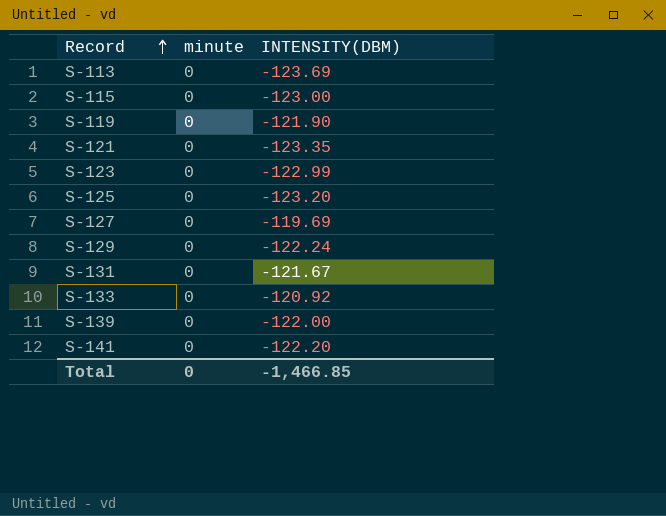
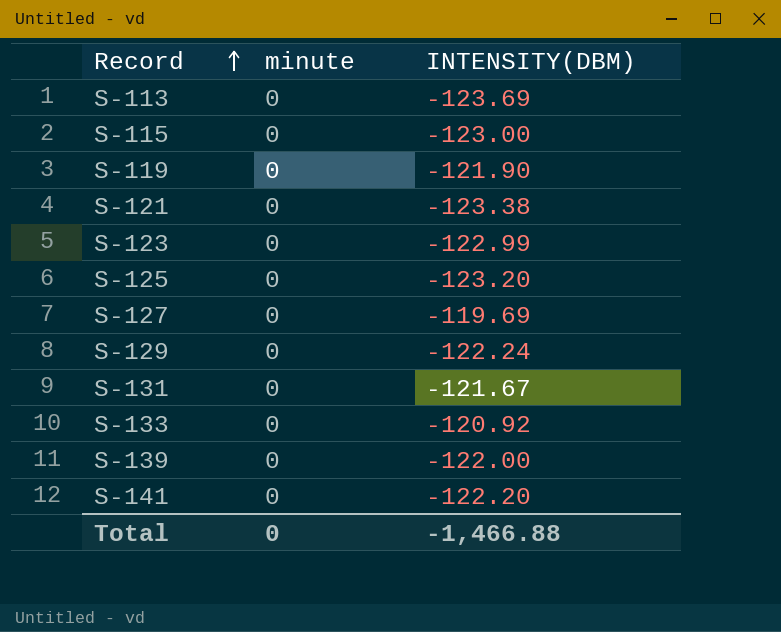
S-121 | INTENSITY(DBM): -123.35 -> -123.38
Total | INTENSITY(DBM): -1,466.85 -> -1,466.88

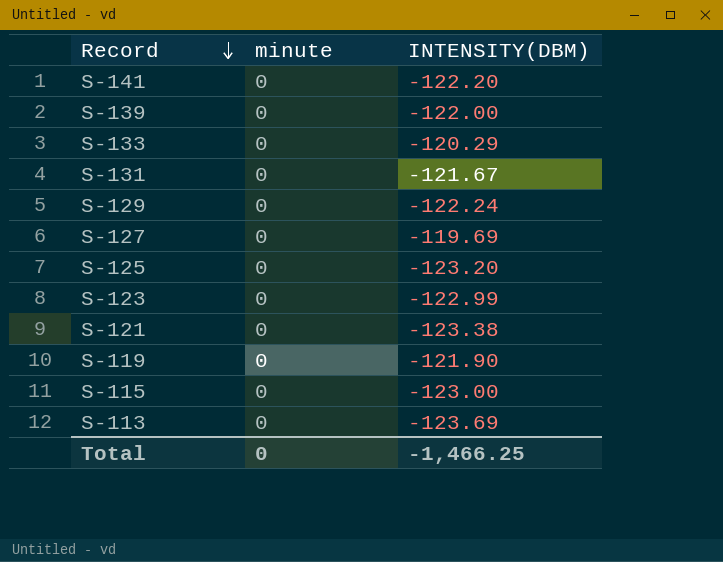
row order: Record ascending -> Record descending
S-133 | INTENSITY(DBM): -120.92 -> -120.29
Total | INTENSITY(DBM): -1,466.88 -> -1,466.25

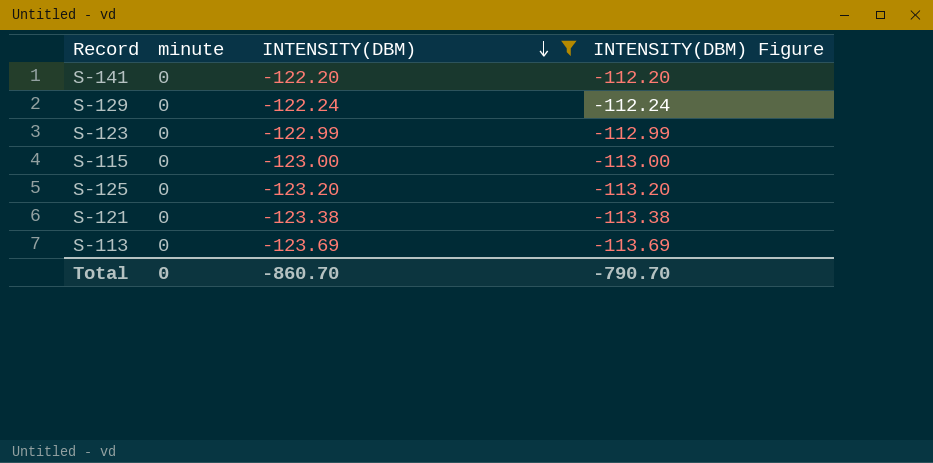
filter: none -> INTENSITY(DBM) <= -122.20
row order: Record descending -> INTENSITY(DBM) descending
column INTENSITY(DBM) Figure | formula: none -> [INTENSITY(DBM)] + 10
Total | INTENSITY(DBM): -1,466.25 -> -860.70

